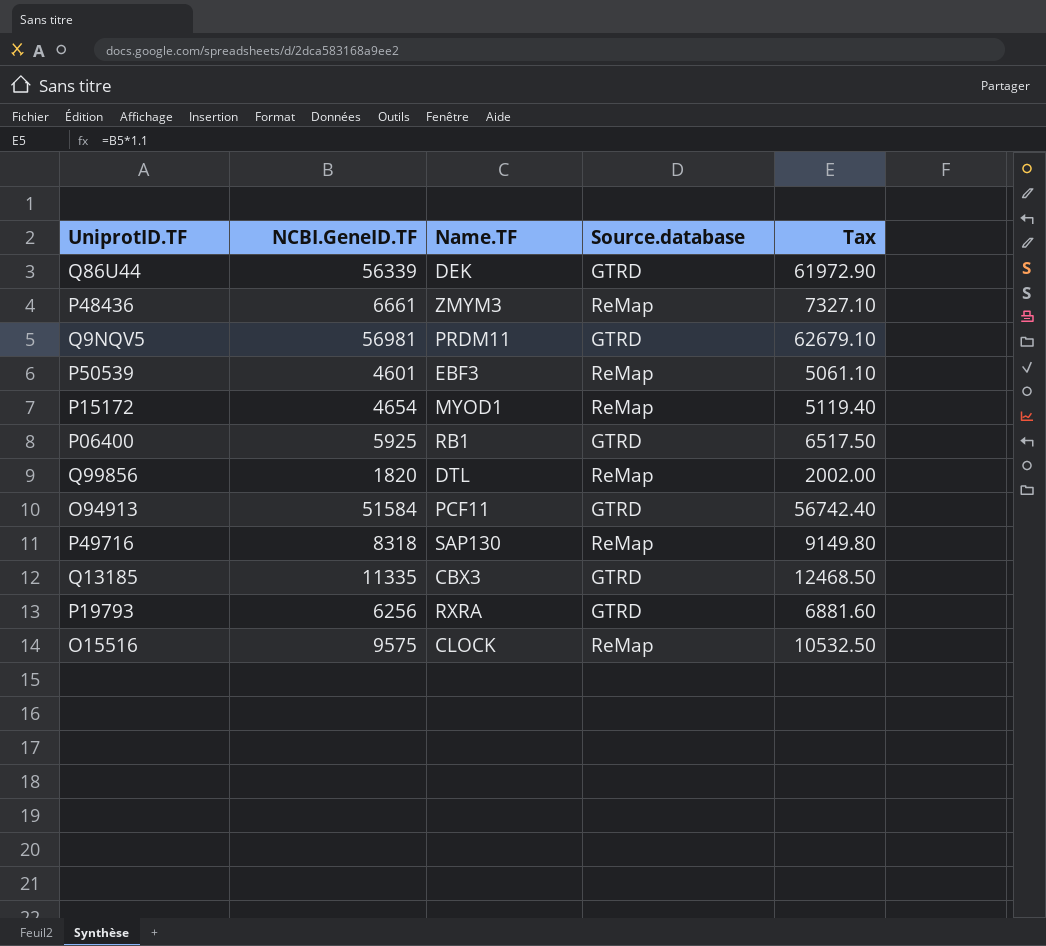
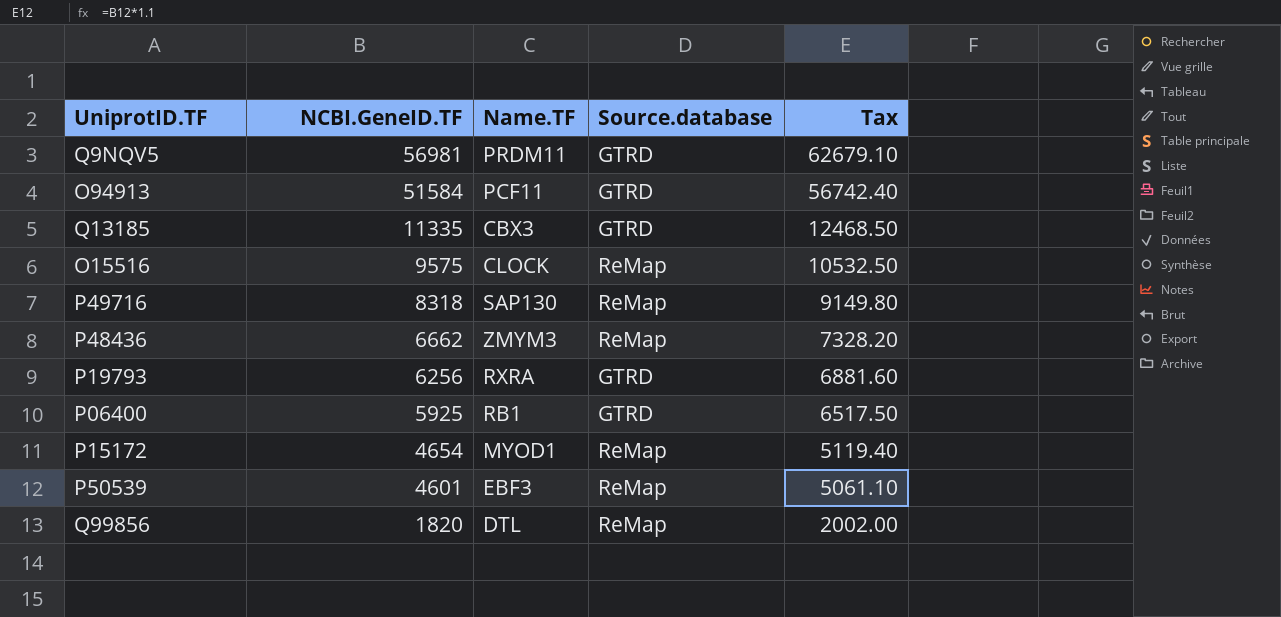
row order: none -> NCBI.GeneID.TF descending
row Q86U44: 56339 | DEK | GTRD | 61972.90 -> none
P48436 | NCBI.GeneID.TF: 6661 -> 6662
P48436 | Tax: 7327.10 -> 7328.20

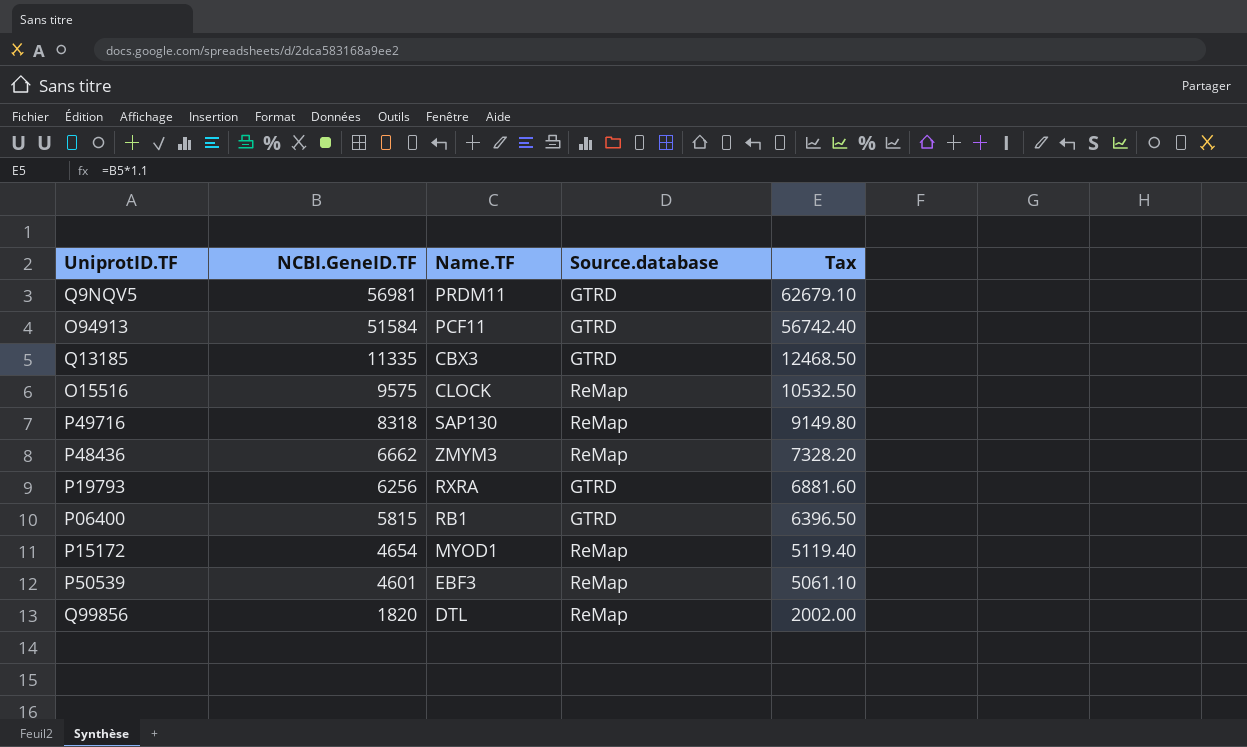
P06400 | NCBI.GeneID.TF: 5925 -> 5815
P06400 | Tax: 6517.50 -> 6396.50

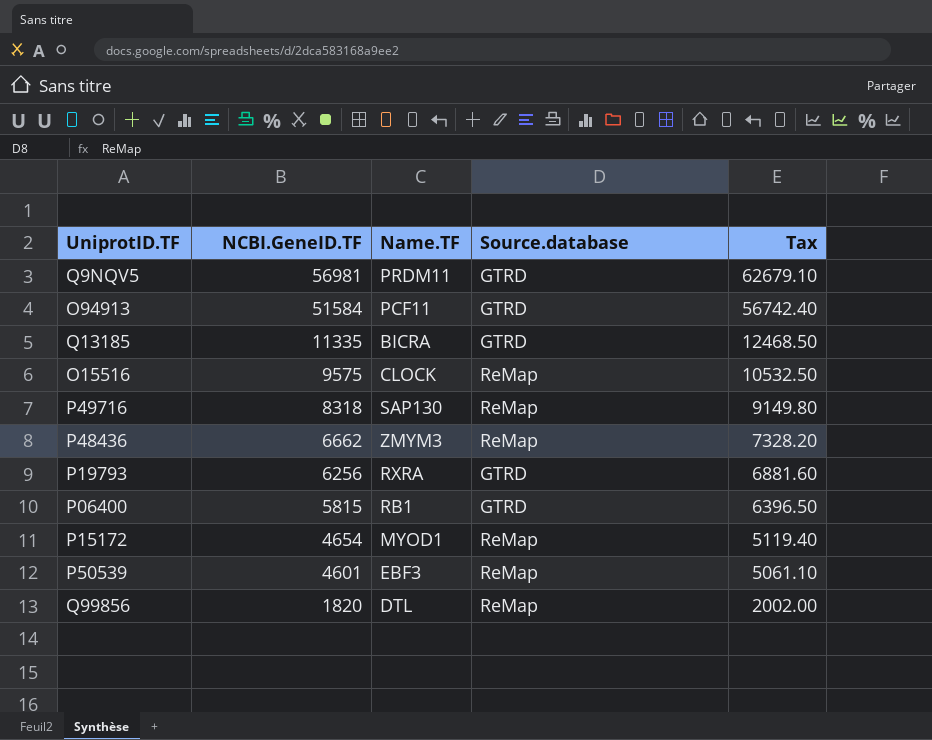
Q13185 | Name.TF: CBX3 -> BICRA

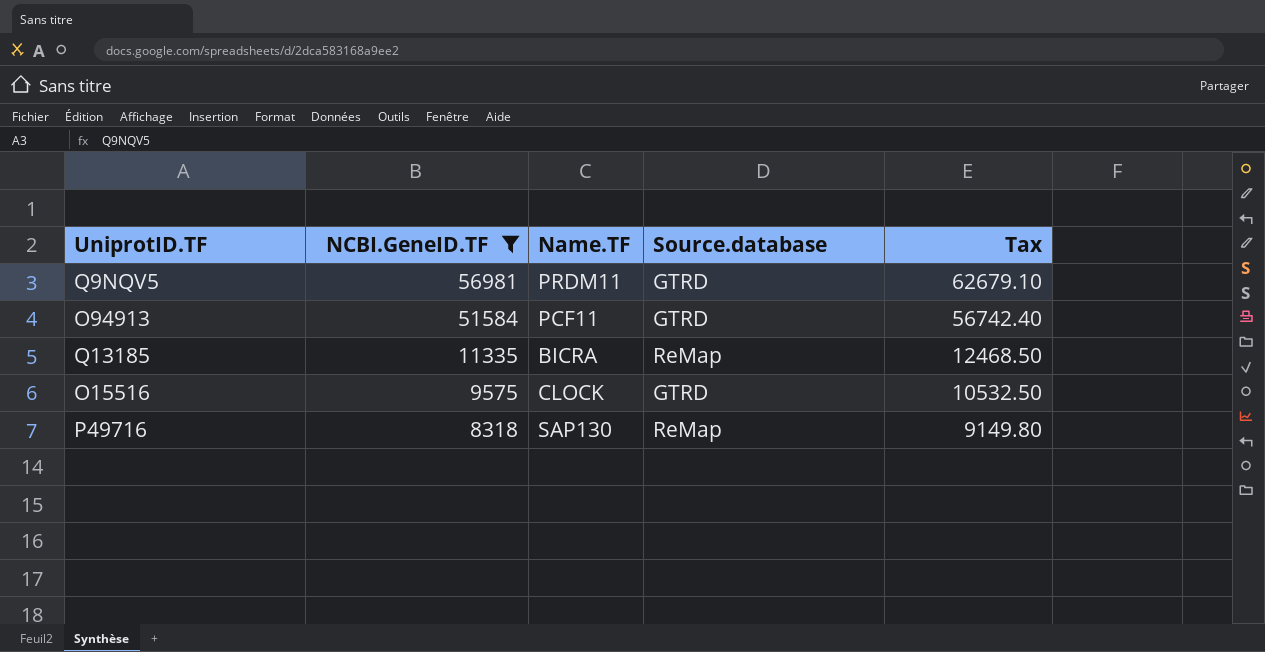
filter: none -> NCBI.GeneID.TF >= 8318
Q13185 | Source.database: GTRD -> ReMap
O15516 | Source.database: ReMap -> GTRD

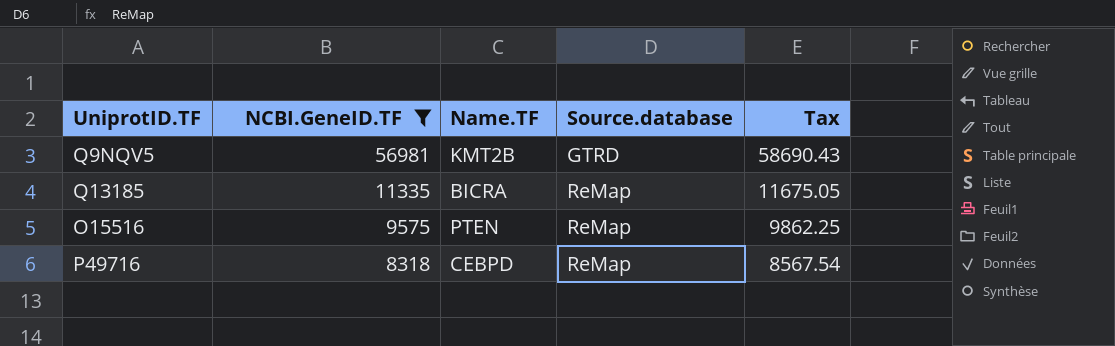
column Tax | formula: [NCBI.GeneID.TF] * 1.1 -> [NCBI.GeneID.TF] * 1.03
row O94913: 51584 | PCF11 | GTRD | 56742.40 -> none
Q9NQV5 | Name.TF: PRDM11 -> KMT2B
O15516 | Name.TF: CLOCK -> PTEN
O15516 | Source.database: GTRD -> ReMap
P49716 | Name.TF: SAP130 -> CEBPD

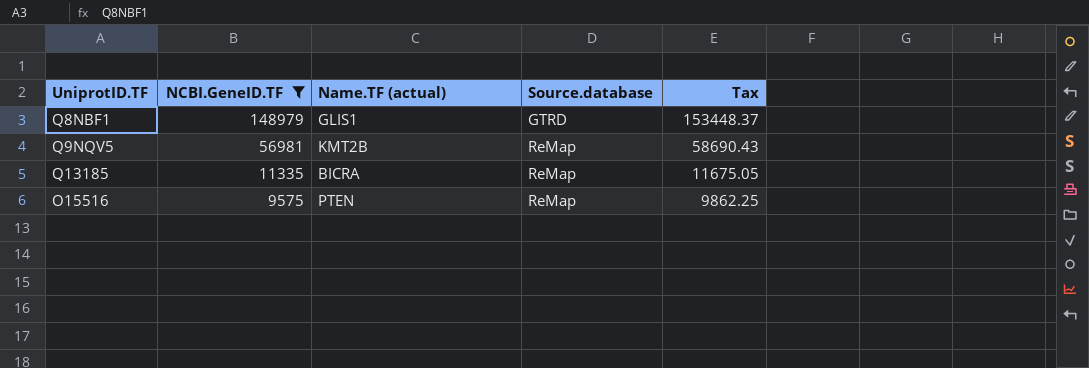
column name: Name.TF -> Name.TF (actual)
row P49716: 8318 | CEBPD | ReMap | 8567.54 -> none
row Q8NBF1: none -> 148979 | GLIS1 | GTRD | 153448.37
Q9NQV5 | Source.database: GTRD -> ReMap

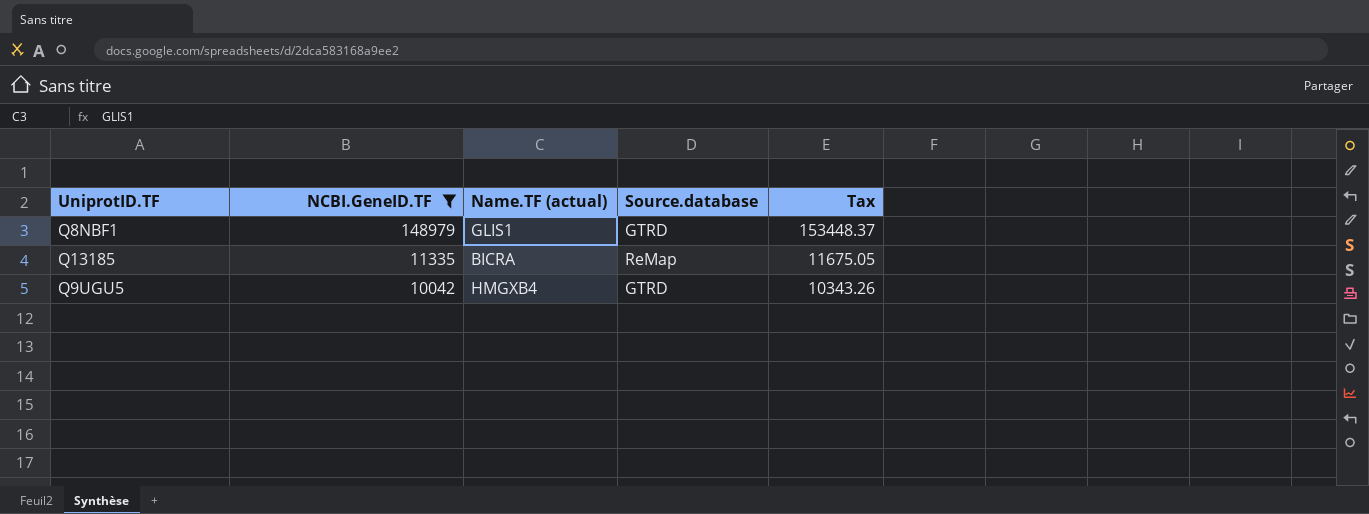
row Q9NQV5: 56981 | KMT2B | ReMap | 58690.43 -> none
row O15516: 9575 | PTEN | ReMap | 9862.25 -> none
row Q9UGU5: none -> 10042 | HMGXB4 | GTRD | 10343.26

